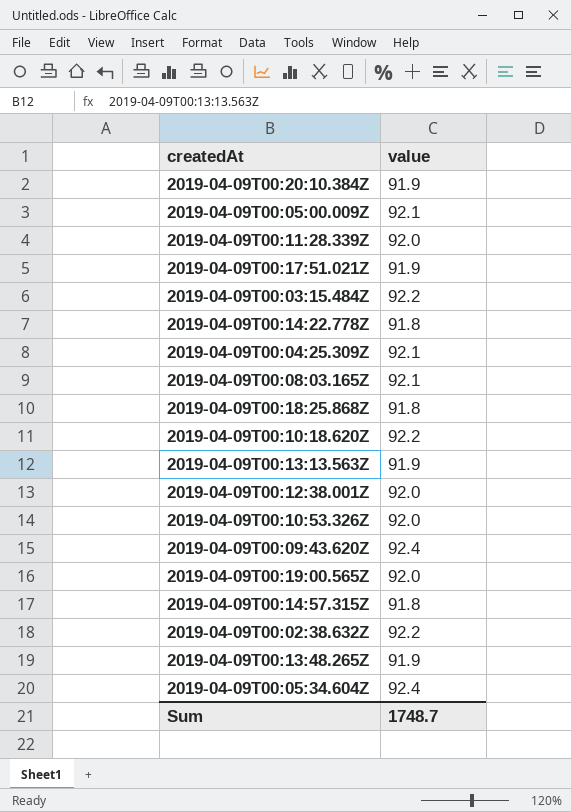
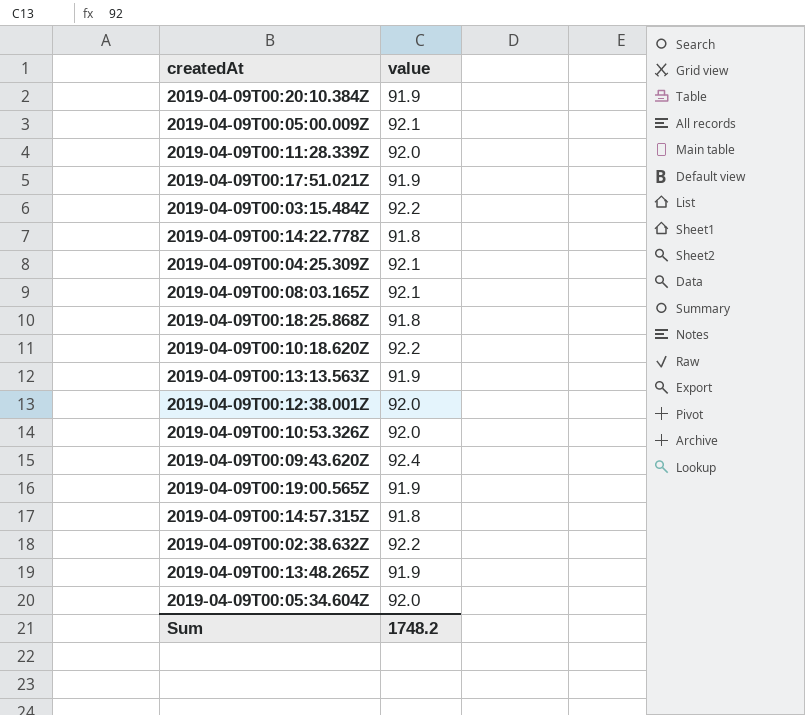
2019-04-09T00:19:00.565Z | value: 92.0 -> 91.9
2019-04-09T00:05:34.604Z | value: 92.4 -> 92.0
Sum | value: 1748.7 -> 1748.2

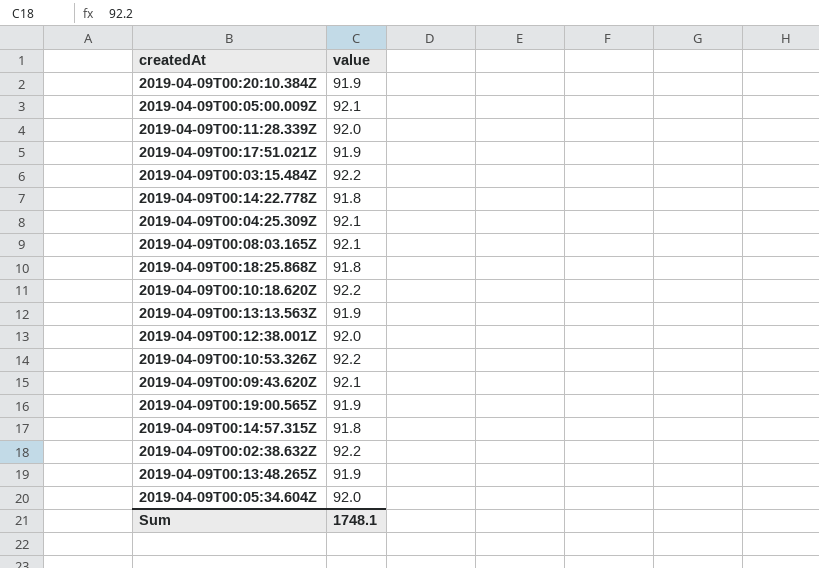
2019-04-09T00:10:53.326Z | value: 92.0 -> 92.2
2019-04-09T00:09:43.620Z | value: 92.4 -> 92.1
Sum | value: 1748.2 -> 1748.1

